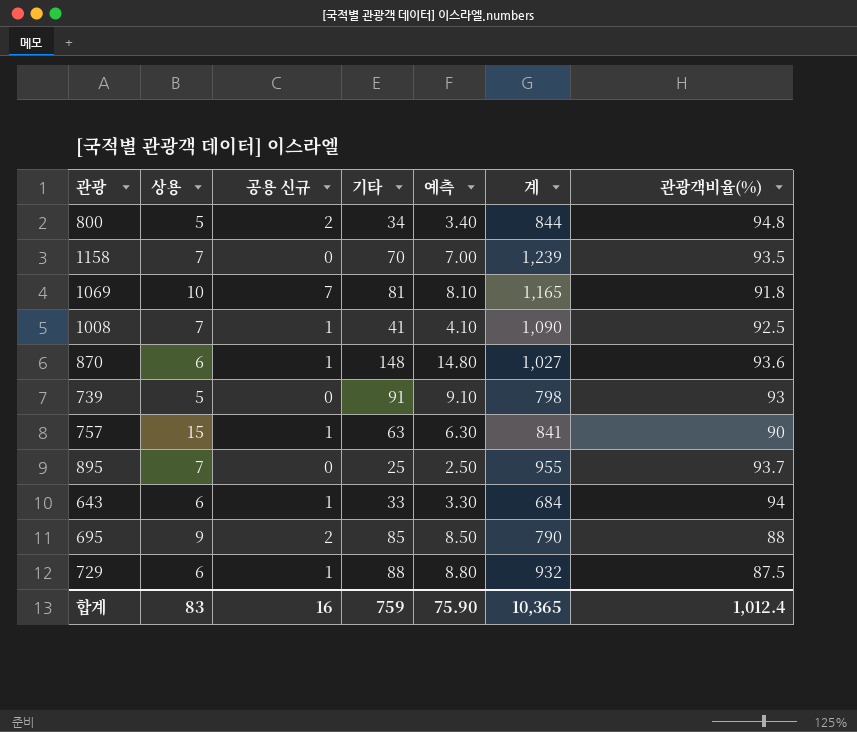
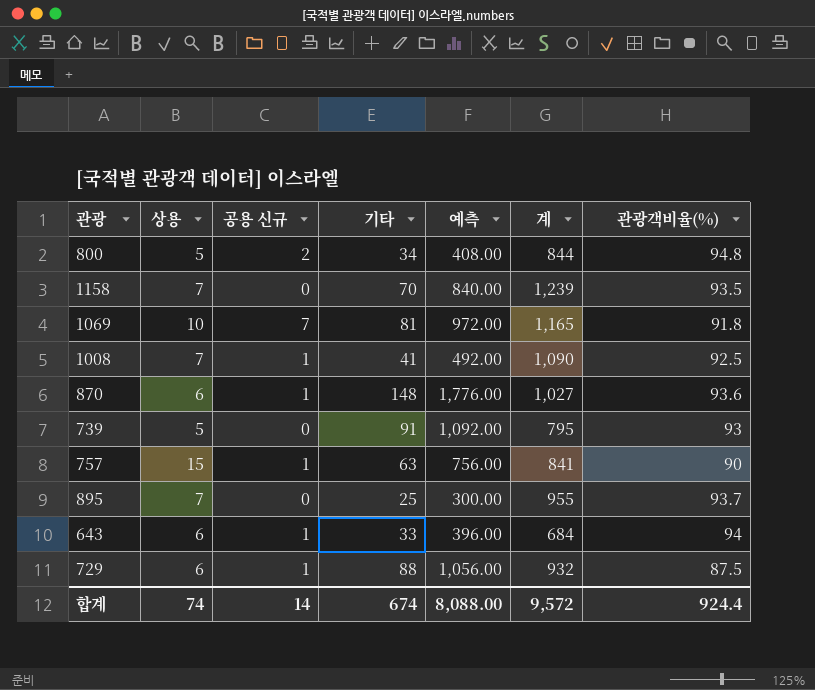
column 예측 | formula: [기타] * 0.1 -> [기타] * 12
row 695: 9 | 2 | 85 | 8.50 | 790 | 88 -> none
739 | 계: 798 -> 795
합계 | 상용: 83 -> 74
합계 | 공용 신규: 16 -> 14
합계 | 기타: 759 -> 674
합계 | 예측: 75.90 -> 8,088.00
합계 | 계: 10,365 -> 9,572
합계 | 관광객비율(%): 1,012.4 -> 924.4

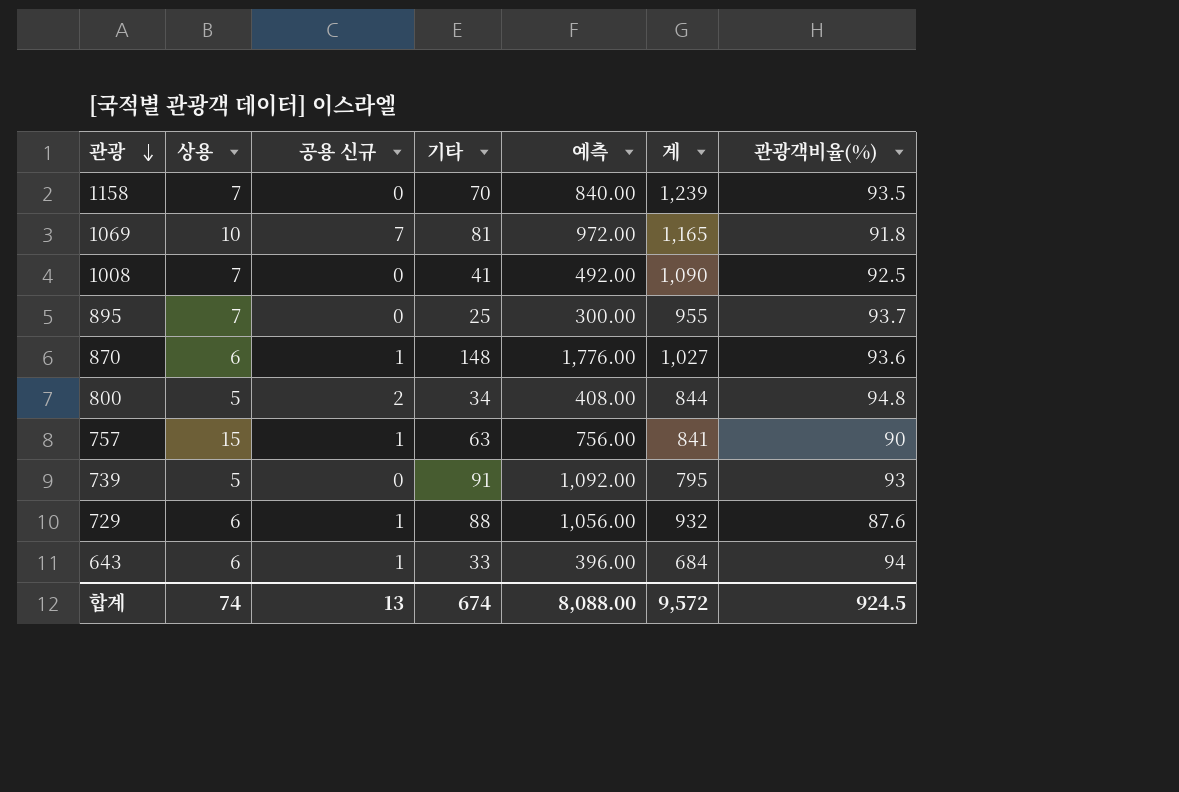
row order: none -> 관광 descending
1008 | 공용 신규: 1 -> 0
729 | 관광객비율(%): 87.5 -> 87.6
합계 | 공용 신규: 14 -> 13
합계 | 관광객비율(%): 924.4 -> 924.5

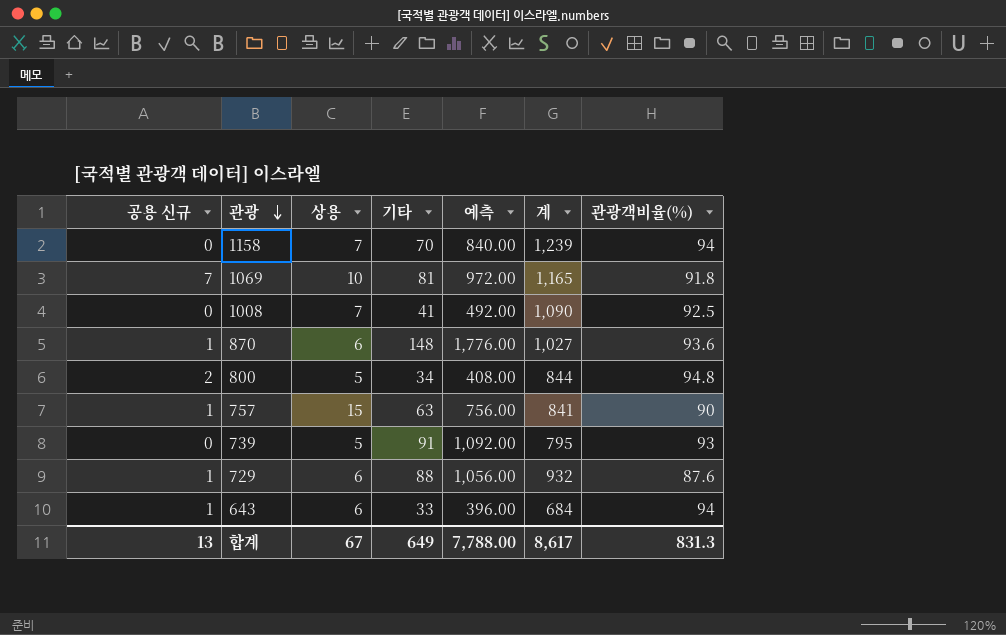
column 공용 신규 | position: 3 -> 1
row 895: 7 | 0 | 25 | 300.00 | 955 | 93.7 -> none
1158 | 관광객비율(%): 93.5 -> 94
합계 | 상용: 74 -> 67
합계 | 기타: 674 -> 649
합계 | 예측: 8,088.00 -> 7,788.00
합계 | 계: 9,572 -> 8,617
합계 | 관광객비율(%): 924.5 -> 831.3

